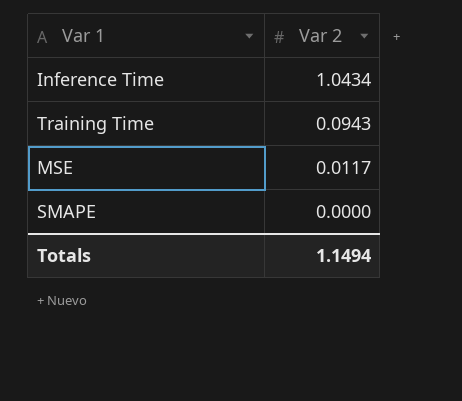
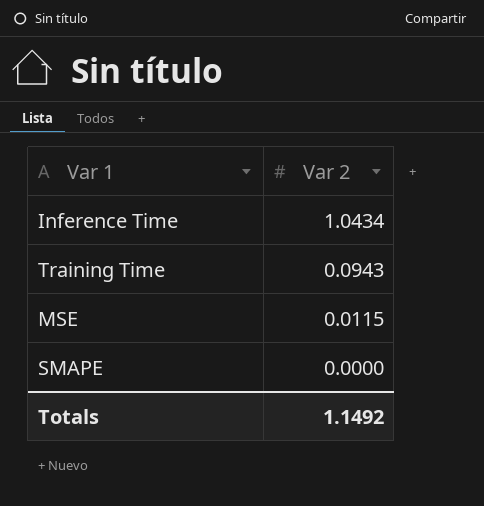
MSE | Var 2: 0.0117 -> 0.0115
Totals | Var 2: 1.1494 -> 1.1492

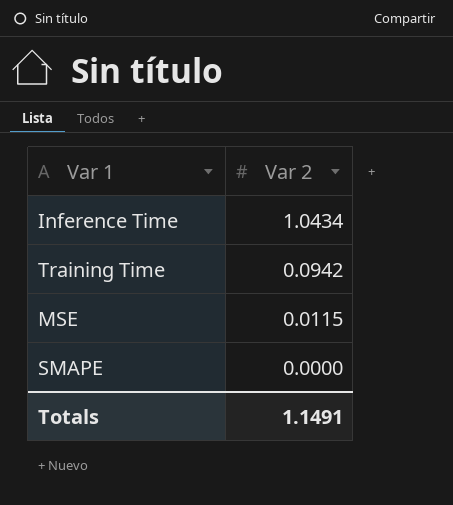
Training Time | Var 2: 0.0943 -> 0.0942
Totals | Var 2: 1.1492 -> 1.1491

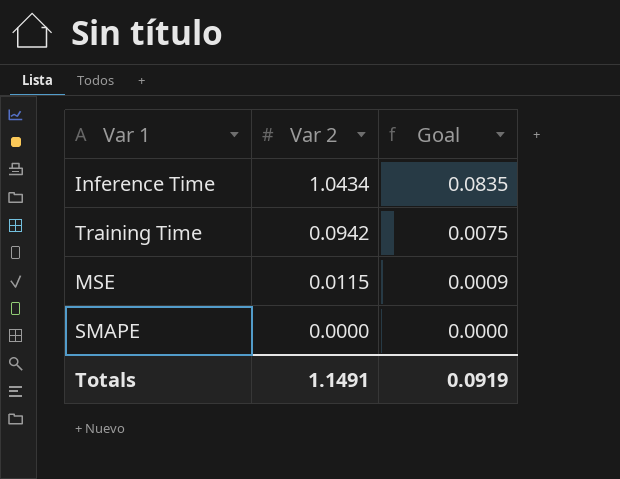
column Goal | formula: none -> [Var 2] * 0.08

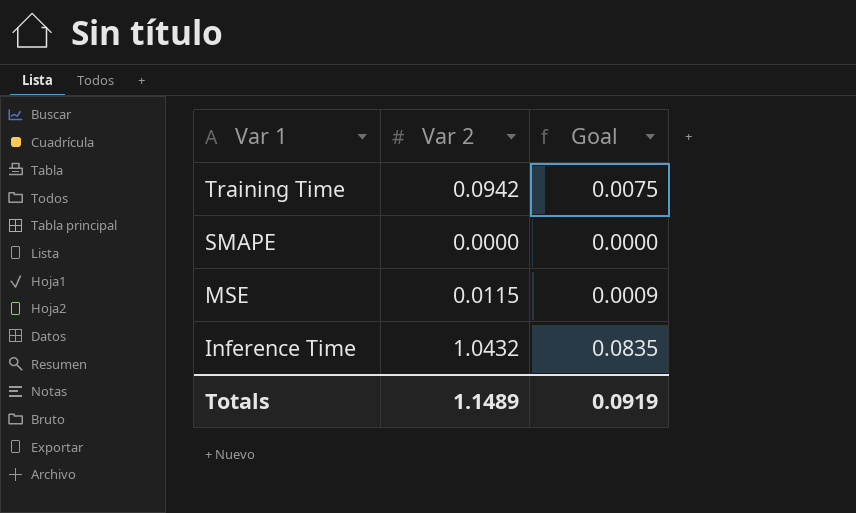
row order: Var 2 descending -> Var 1 descending
Inference Time | Var 2: 1.0434 -> 1.0432
Totals | Var 2: 1.1491 -> 1.1489

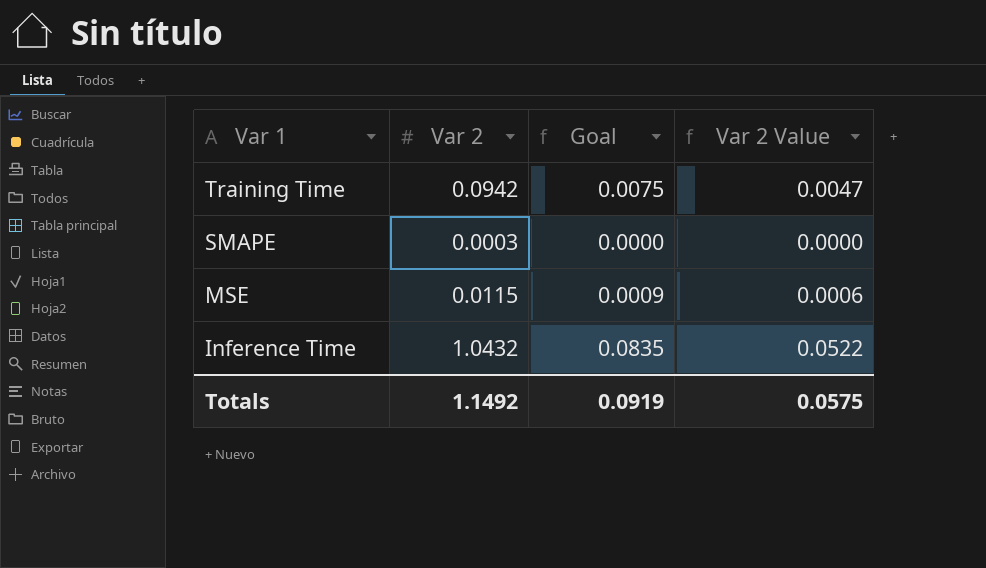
column Var 2 Value | formula: none -> [Var 2] * 0.05
SMAPE | Var 2: 0.0000 -> 0.0003
Totals | Var 2: 1.1489 -> 1.1492

